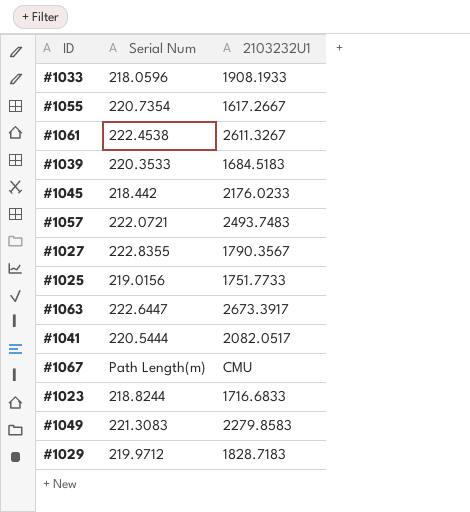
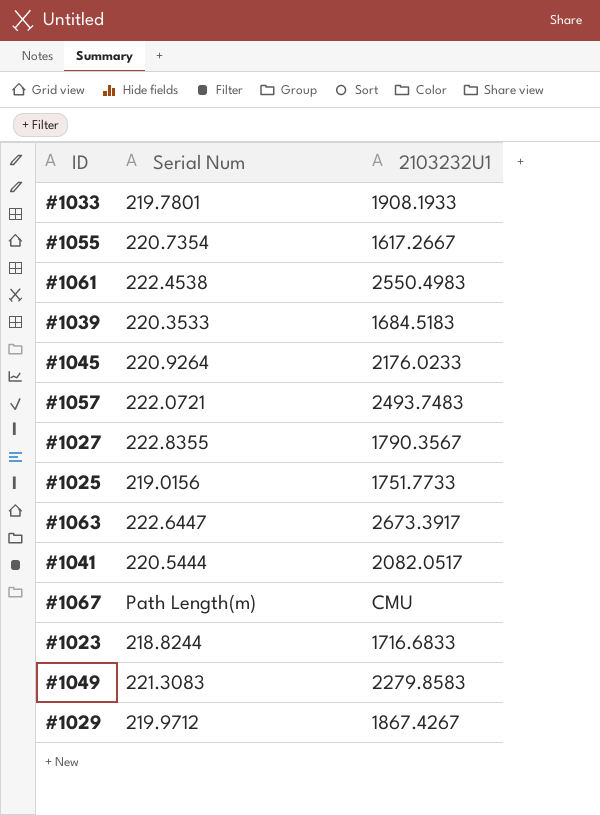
#1033 | Serial Num: 218.0596 -> 219.7801
#1061 | 2103232U1: 2611.3267 -> 2550.4983
#1045 | Serial Num: 218.442 -> 220.9264
#1029 | 2103232U1: 1828.7183 -> 1867.4267

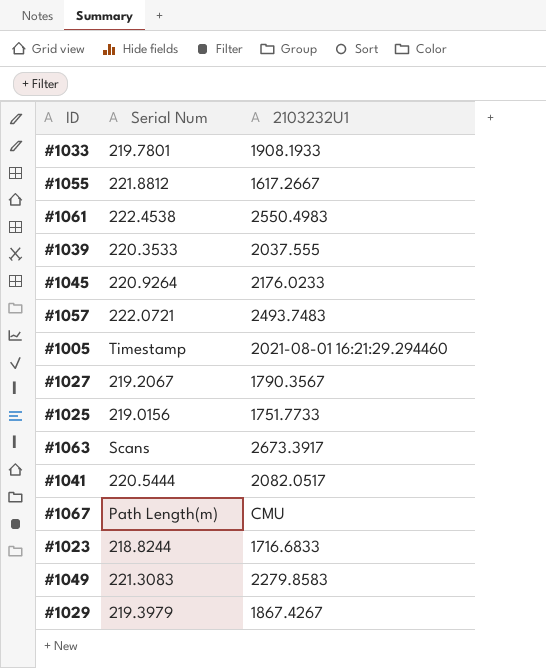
#1055 | Serial Num: 220.7354 -> 221.8812
#1039 | 2103232U1: 1684.5183 -> 2037.555
row #1005: none -> Timestamp | 2021-08-01 16:21:29.294460
#1027 | Serial Num: 222.8355 -> 219.2067
#1063 | Serial Num: 222.6447 -> Scans
#1029 | Serial Num: 219.9712 -> 219.3979

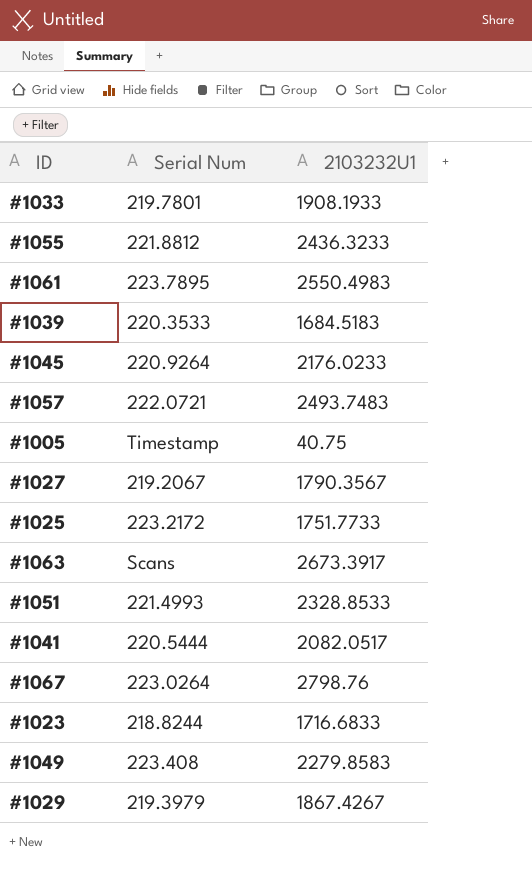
#1055 | 2103232U1: 1617.2667 -> 2436.3233
#1061 | Serial Num: 222.4538 -> 223.7895
#1039 | 2103232U1: 2037.555 -> 1684.5183
#1005 | 2103232U1: 2021-08-01 16:21:29.294460 -> 40.75
#1025 | Serial Num: 219.0156 -> 223.2172
row #1051: none -> 221.4993 | 2328.8533
#1067 | Serial Num: Path Length(m) -> 223.0264
#1067 | 2103232U1: CMU -> 2798.76
#1049 | Serial Num: 221.3083 -> 223.408

